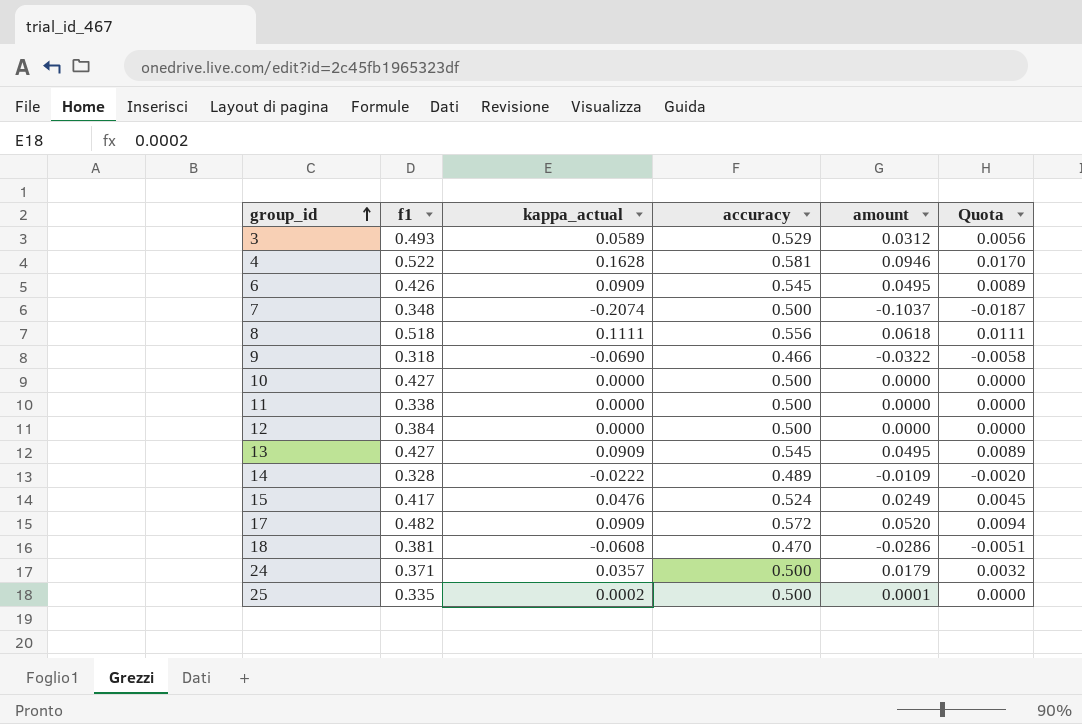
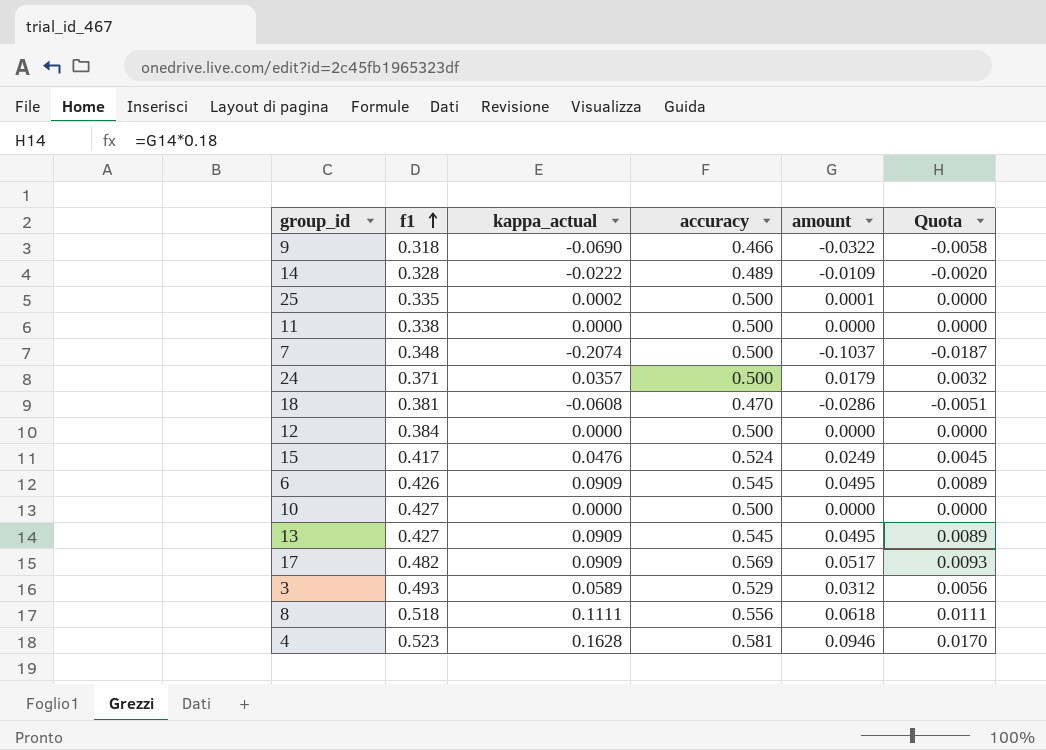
row order: group_id ascending -> f1 ascending
17 | accuracy: 0.572 -> 0.569
17 | amount: 0.0520 -> 0.0517
17 | Quota: 0.0094 -> 0.0093
4 | f1: 0.522 -> 0.523

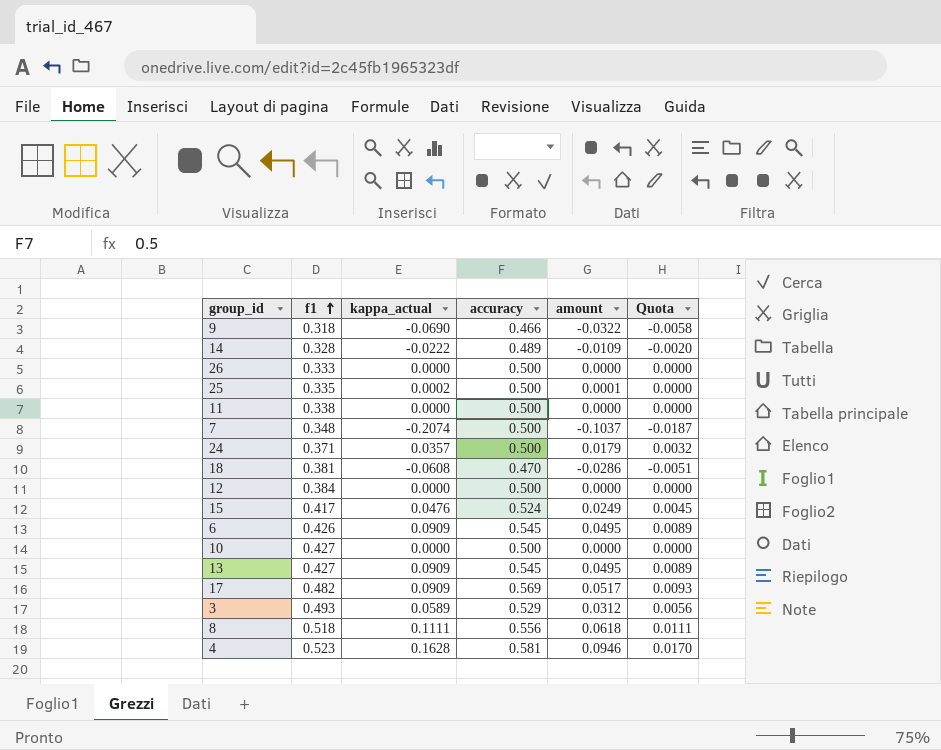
row 26: none -> 0.333 | 0.0000 | 0.500 | 0.0000 | 0.0000

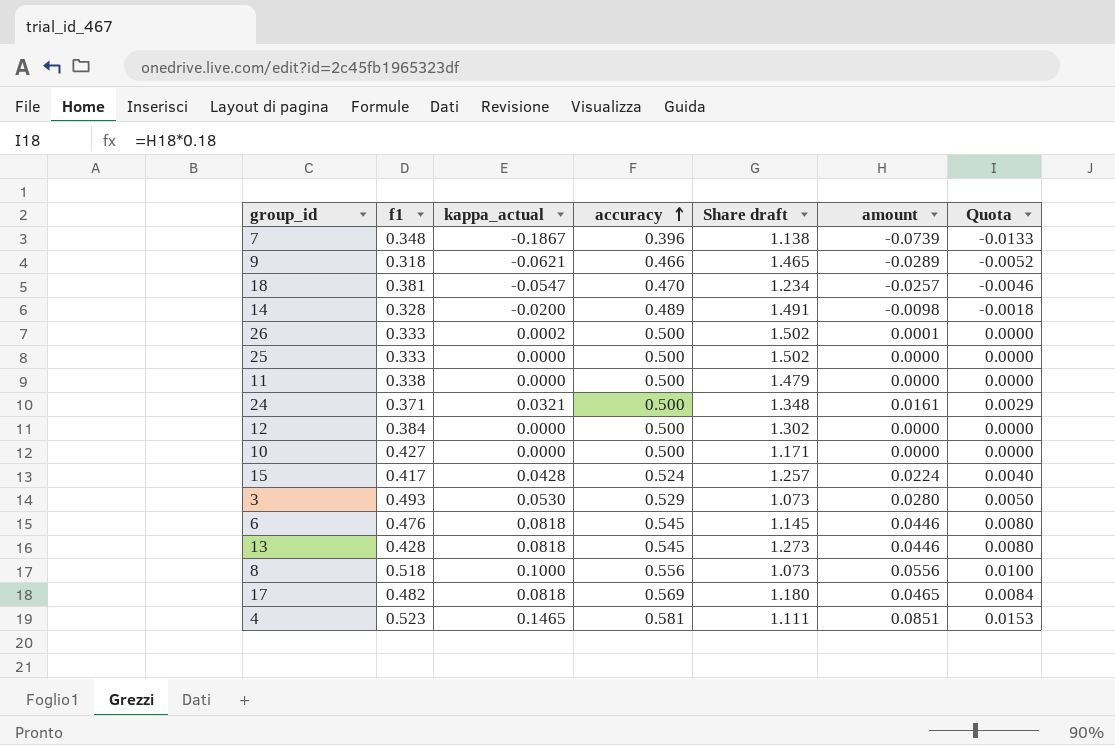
row order: f1 ascending -> accuracy ascending
column Share draft | formula: none -> [accuracy] / [f1]
7 | kappa_actual: -0.2074 -> -0.1867
7 | accuracy: 0.500 -> 0.396
7 | amount: -0.1037 -> -0.0739
7 | Quota: -0.0187 -> -0.0133
9 | kappa_actual: -0.0690 -> -0.0621
9 | amount: -0.0322 -> -0.0289
9 | Quota: -0.0058 -> -0.0052
18 | kappa_actual: -0.0608 -> -0.0547
18 | amount: -0.0286 -> -0.0257
18 | Quota: -0.0051 -> -0.0046
14 | kappa_actual: -0.0222 -> -0.0200
14 | amount: -0.0109 -> -0.0098
14 | Quota: -0.0020 -> -0.0018
26 | kappa_actual: 0.0000 -> 0.0002
26 | amount: 0.0000 -> 0.0001
25 | f1: 0.335 -> 0.333
25 | kappa_actual: 0.0002 -> 0.0000
25 | amount: 0.0001 -> 0.0000
24 | kappa_actual: 0.0357 -> 0.0321
24 | amount: 0.0179 -> 0.0161
24 | Quota: 0.0032 -> 0.0029
15 | kappa_actual: 0.0476 -> 0.0428
15 | amount: 0.0249 -> 0.0224
15 | Quota: 0.0045 -> 0.0040
3 | kappa_actual: 0.0589 -> 0.0530
3 | amount: 0.0312 -> 0.0280
3 | Quota: 0.0056 -> 0.0050
6 | f1: 0.426 -> 0.476
6 | kappa_actual: 0.0909 -> 0.0818
6 | amount: 0.0495 -> 0.0446
6 | Quota: 0.0089 -> 0.0080
13 | f1: 0.427 -> 0.428
13 | kappa_actual: 0.0909 -> 0.0818
13 | amount: 0.0495 -> 0.0446
13 | Quota: 0.0089 -> 0.0080
8 | kappa_actual: 0.1111 -> 0.1000
8 | amount: 0.0618 -> 0.0556
8 | Quota: 0.0111 -> 0.0100
17 | kappa_actual: 0.0909 -> 0.0818
17 | amount: 0.0517 -> 0.0465
17 | Quota: 0.0093 -> 0.0084
4 | kappa_actual: 0.1628 -> 0.1465
4 | amount: 0.0946 -> 0.0851
4 | Quota: 0.0170 -> 0.0153

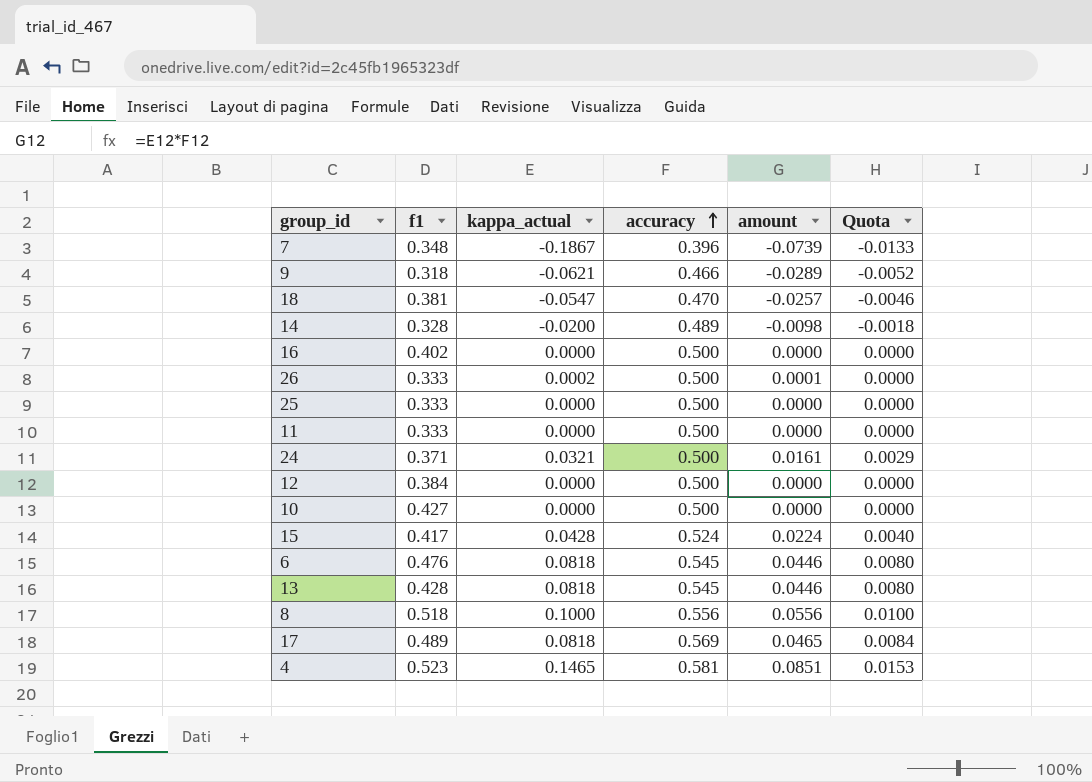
column Share draft | formula: [accuracy] / [f1] -> none
row 3: 0.493 | 0.0530 | 0.529 | 1.073 | 0.0280 | 0.0050 -> none
row 16: none -> 0.402 | 0.0000 | 0.500 | 0.0000 | 0.0000
11 | f1: 0.338 -> 0.333
17 | f1: 0.482 -> 0.489

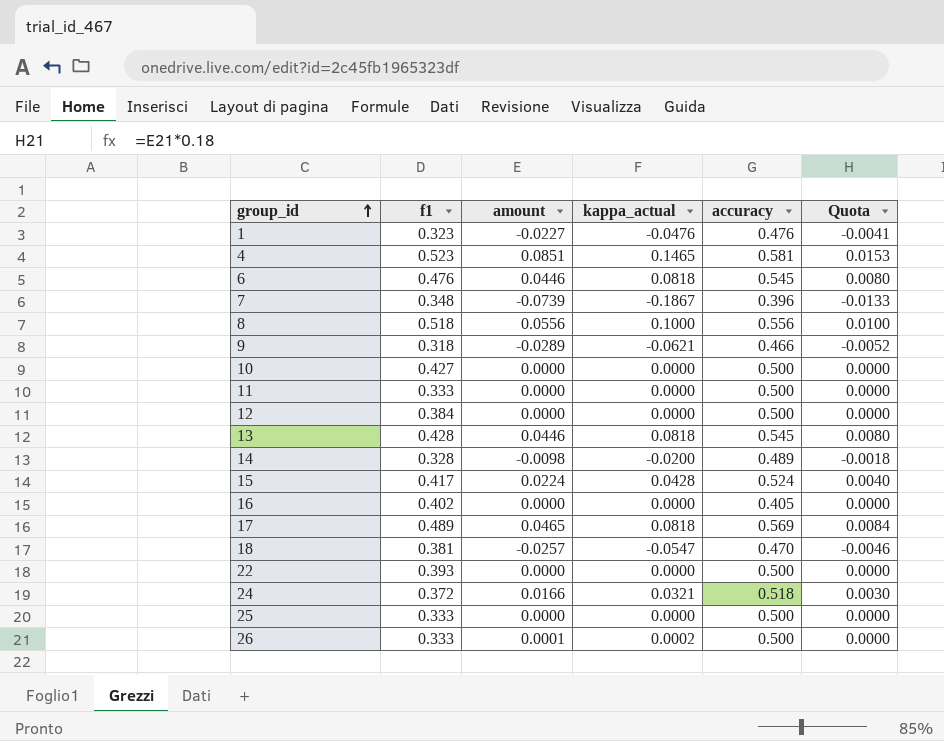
row order: accuracy ascending -> group_id ascending
column amount | position: 5 -> 3
row 1: none -> 0.323 | -0.0227 | -0.0476 | 0.476 | -0.0041
16 | accuracy: 0.500 -> 0.405
row 22: none -> 0.393 | 0.0000 | 0.0000 | 0.500 | 0.0000
24 | f1: 0.371 -> 0.372
24 | amount: 0.0161 -> 0.0166
24 | accuracy: 0.500 -> 0.518
24 | Quota: 0.0029 -> 0.0030

